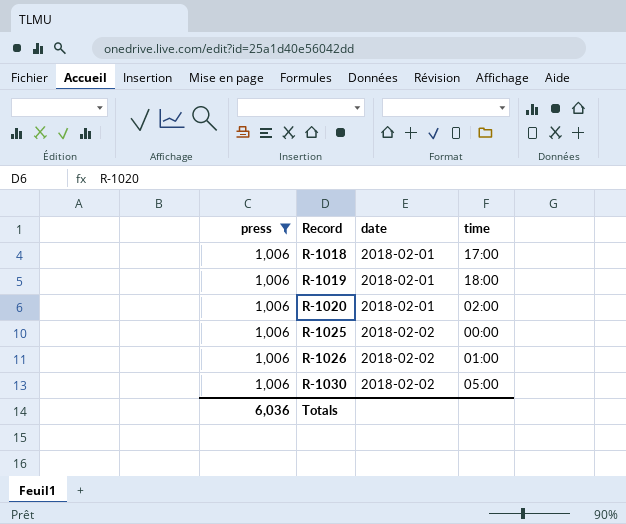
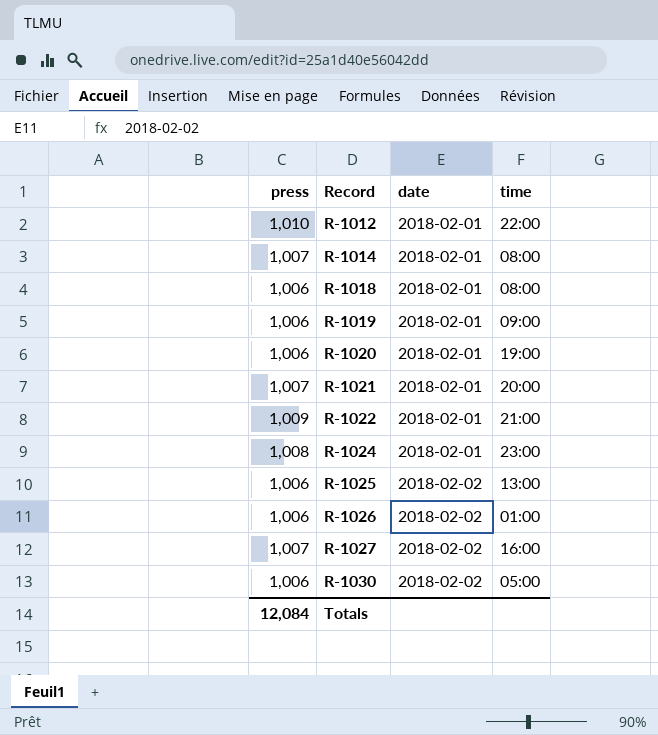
filter: press = 1,006 -> none
R-1018 | time: 17:00 -> 08:00
R-1019 | time: 18:00 -> 09:00
R-1020 | time: 02:00 -> 19:00
R-1025 | time: 00:00 -> 13:00
Totals | press: 6,036 -> 12,084

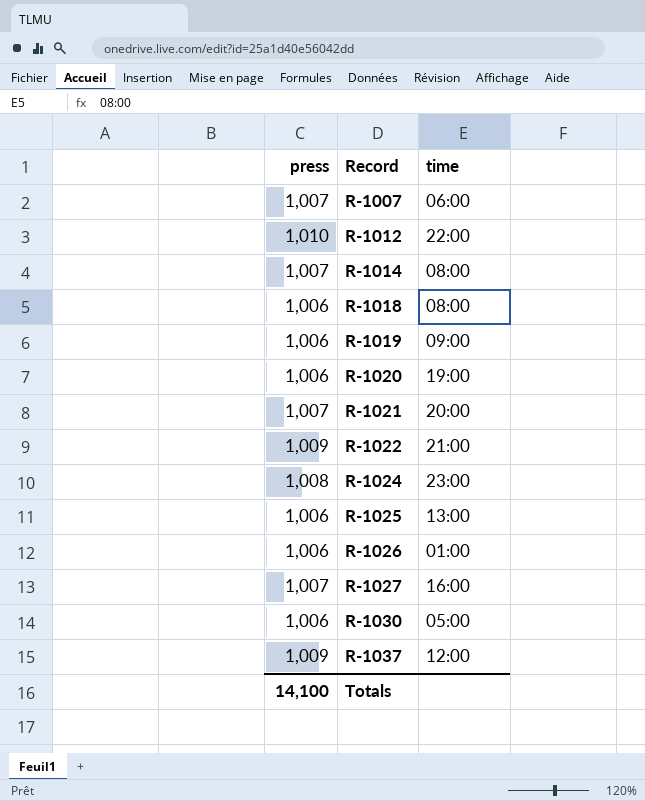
column date | position: 3 -> none
row R-1007: none -> 1,007 | 06:00
row R-1037: none -> 1,009 | 12:00
Totals | press: 12,084 -> 14,100

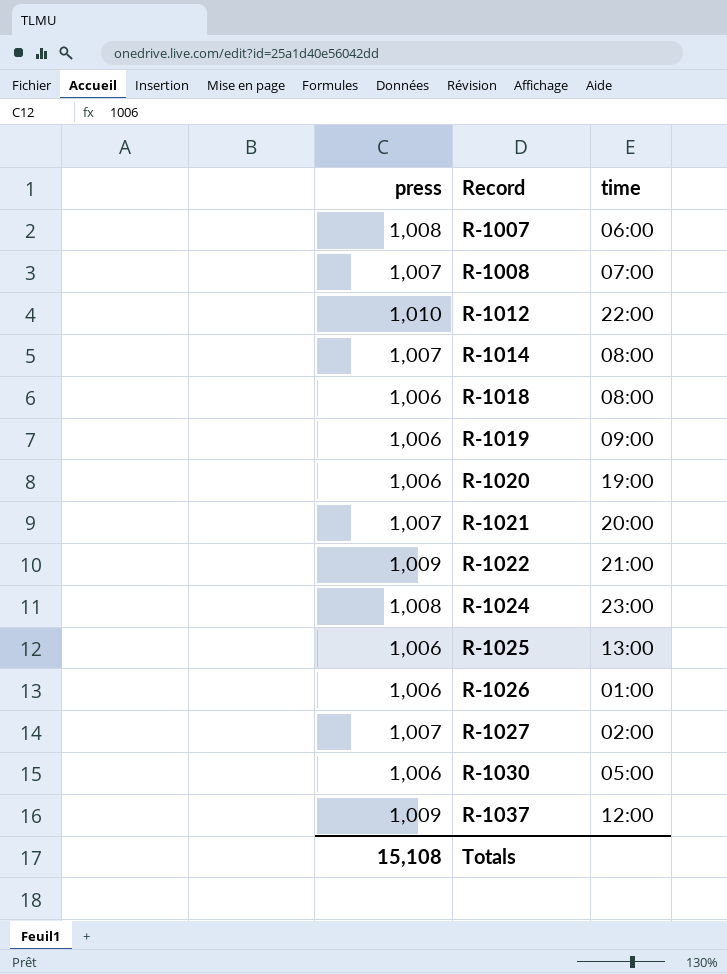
R-1007 | press: 1,007 -> 1,008
row R-1008: none -> 1,007 | 07:00
R-1027 | time: 16:00 -> 02:00
Totals | press: 14,100 -> 15,108

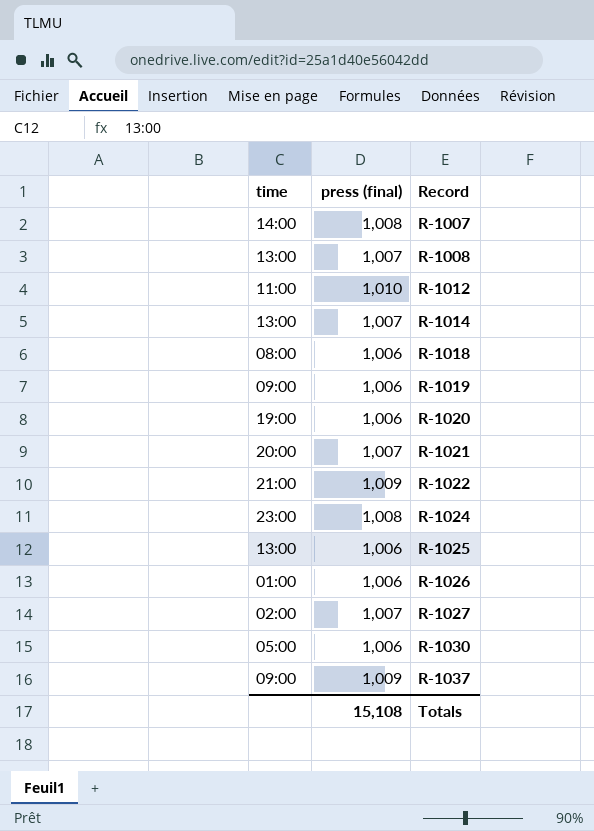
column time | position: 3 -> 1
column name: press -> press (final)
R-1007 | time: 06:00 -> 14:00
R-1008 | time: 07:00 -> 13:00
R-1012 | time: 22:00 -> 11:00
R-1014 | time: 08:00 -> 13:00
R-1037 | time: 12:00 -> 09:00

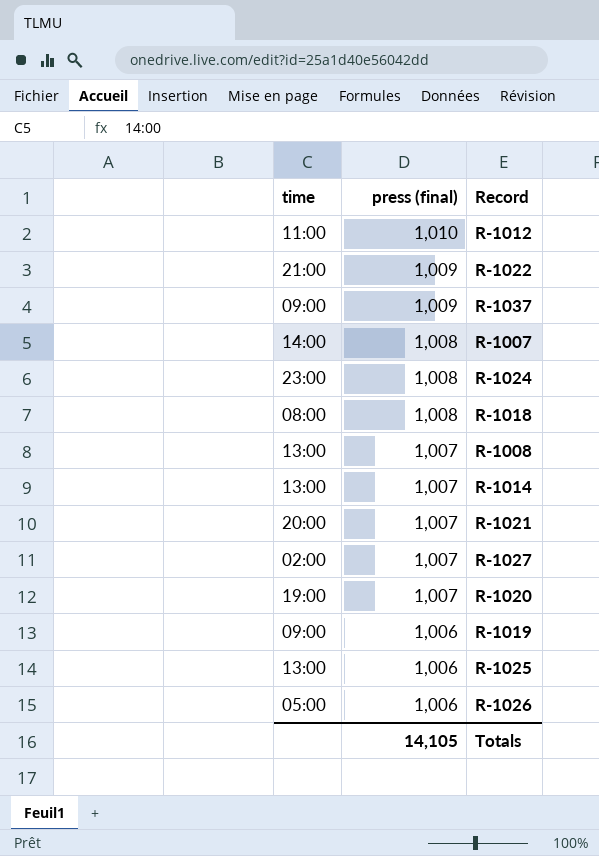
row order: Record ascending -> press (final) descending
row R-1030: 05:00 | 1,006 -> none
R-1018 | press (final): 1,006 -> 1,008
R-1020 | press (final): 1,006 -> 1,007
R-1026 | time: 01:00 -> 05:00
Totals | press (final): 15,108 -> 14,105

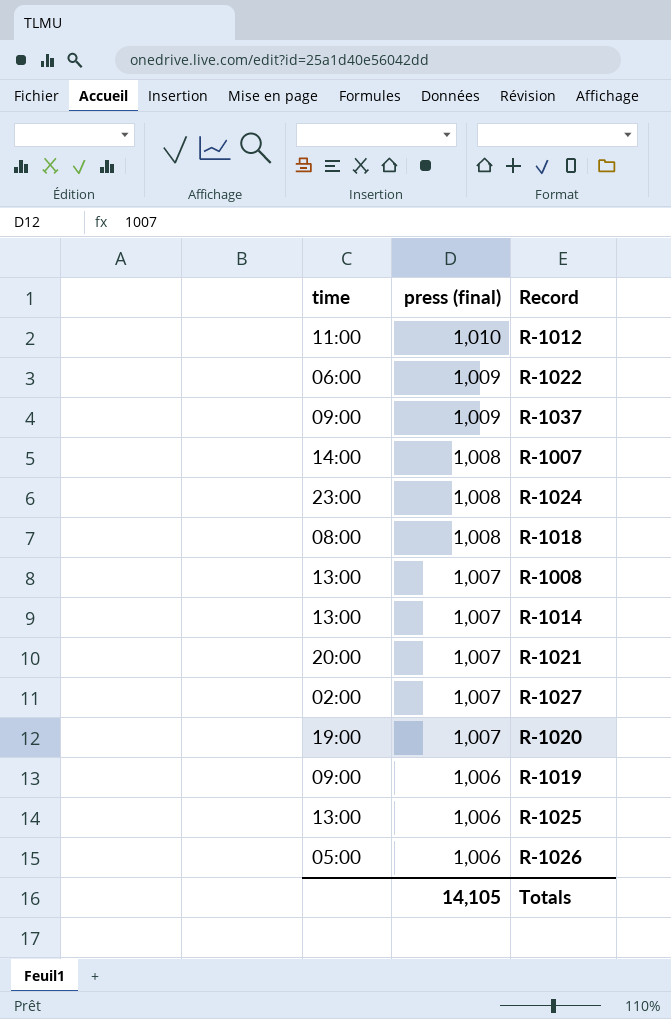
R-1022 | time: 21:00 -> 06:00

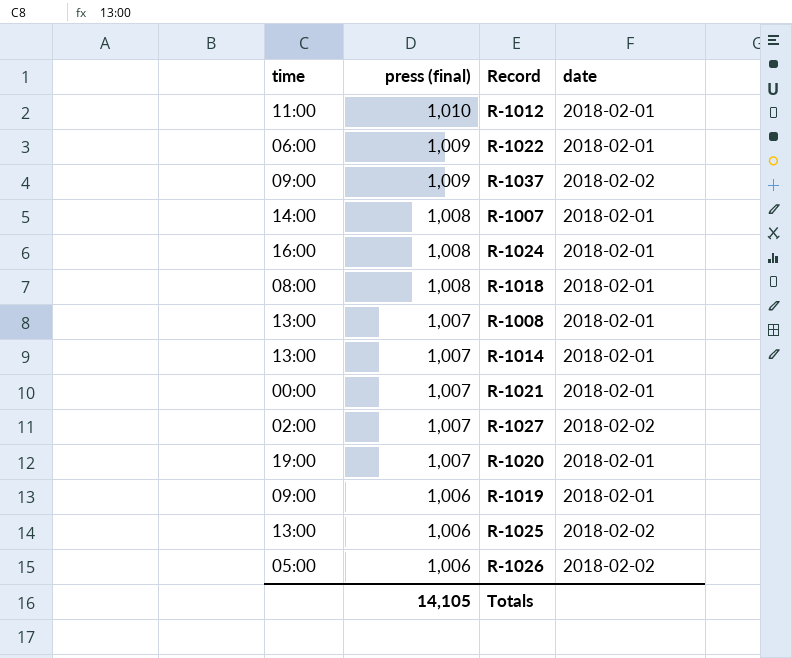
column date | position: none -> 4
R-1024 | time: 23:00 -> 16:00
R-1021 | time: 20:00 -> 00:00

